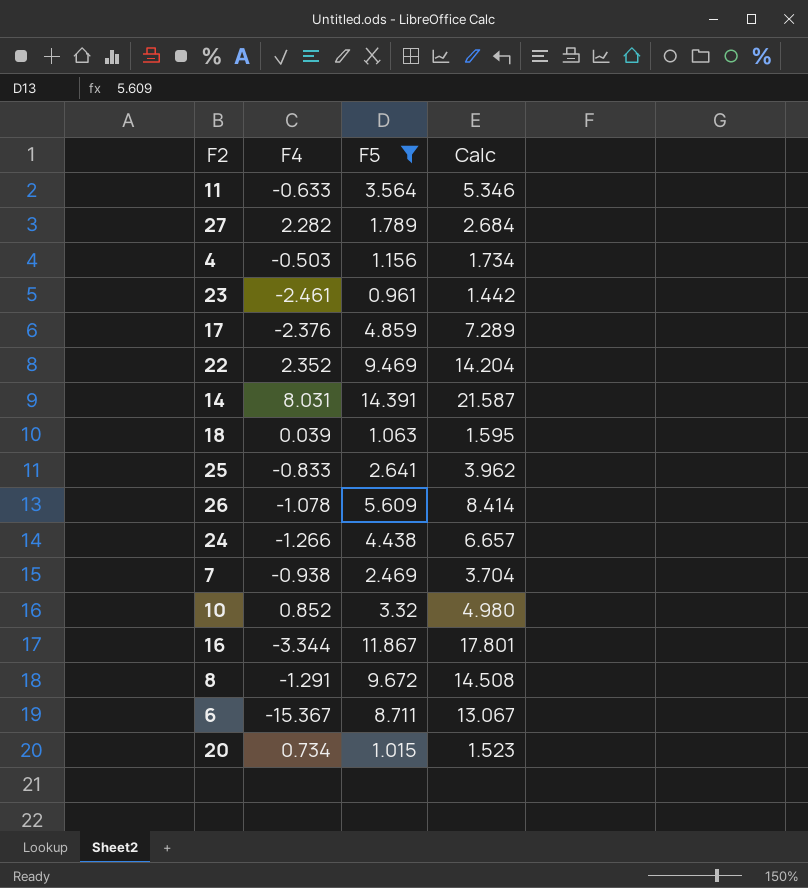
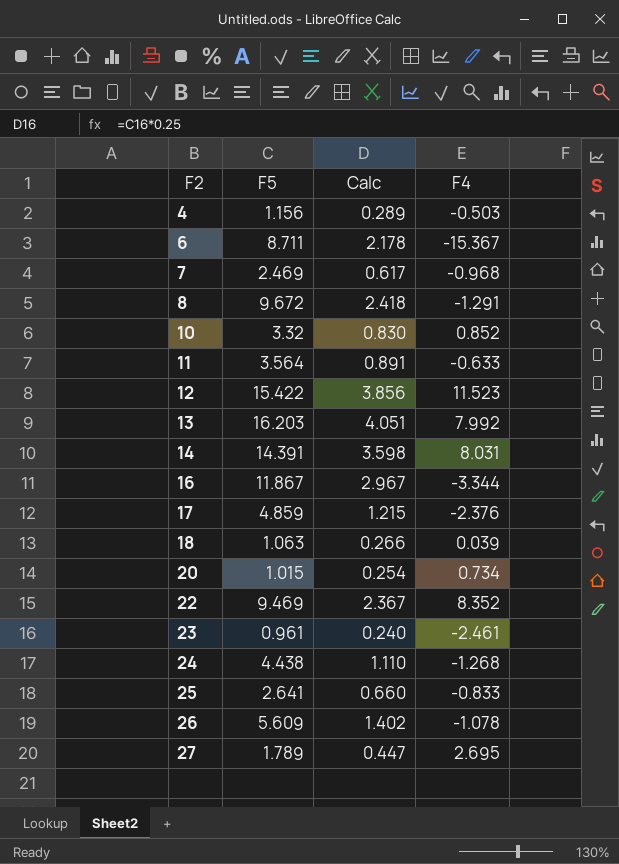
filter: F5 <= 14.391 -> none
row order: none -> F2 ascending
column Calc | formula: [F5] * 1.5 -> [F5] * 0.25
column F4 | position: 2 -> 4
7 | F4: -0.938 -> -0.968
22 | F4: 2.352 -> 8.352
24 | F4: -1.266 -> -1.268
27 | F4: 2.282 -> 2.695

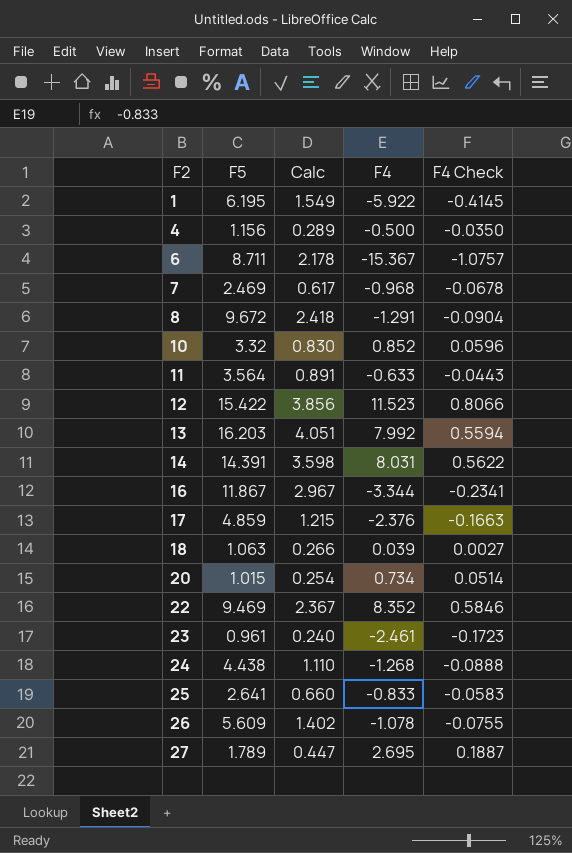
column F4 Check | formula: none -> [F4] * 0.07
row 1: none -> 6.195 | 1.549 | -5.922 | -0.4145
4 | F4: -0.503 -> -0.500

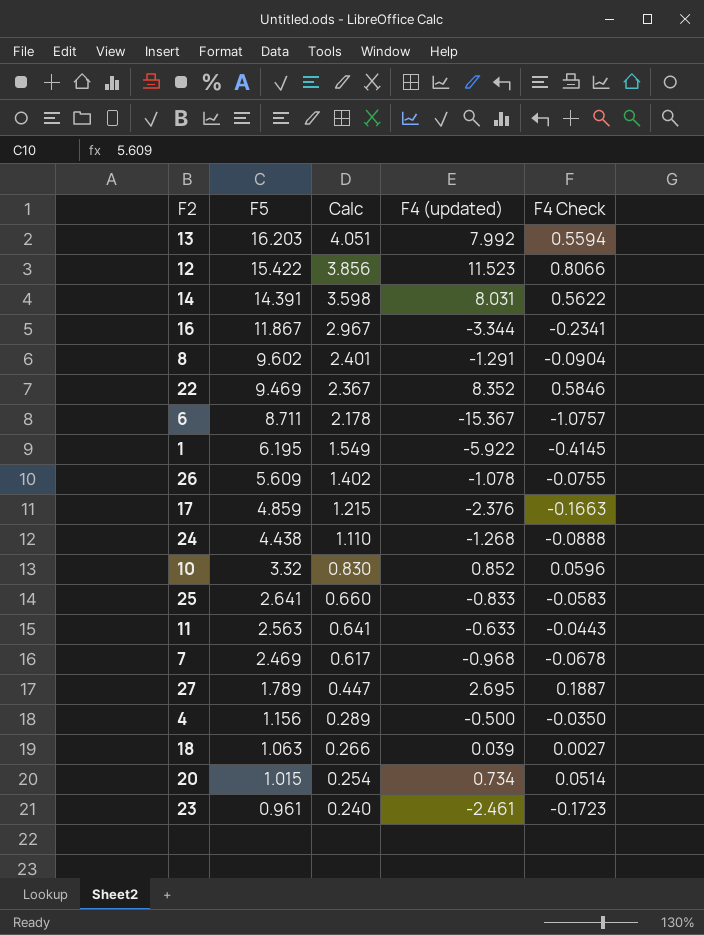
row order: F2 ascending -> F5 descending
column name: F4 -> F4 (updated)
8 | F5: 9.672 -> 9.602
8 | Calc: 2.418 -> 2.401
11 | F5: 3.564 -> 2.563
11 | Calc: 0.891 -> 0.641

